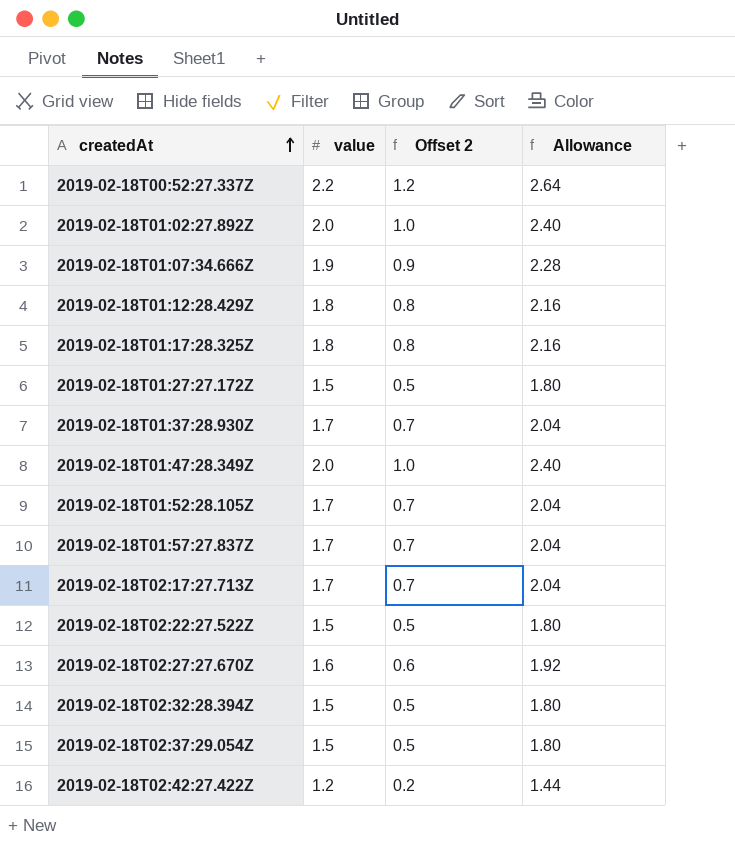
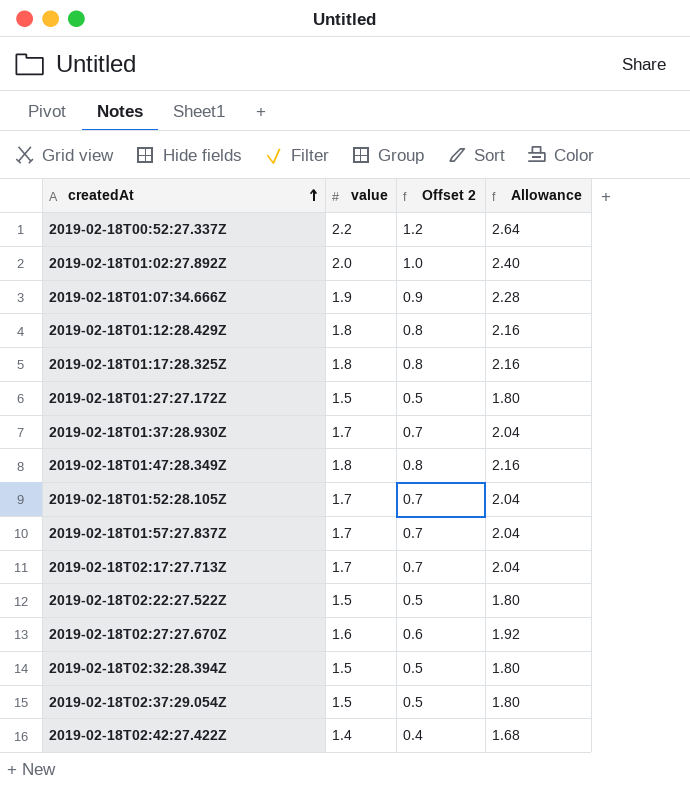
2019-02-18T01:47:28.349Z | value: 2.0 -> 1.8
2019-02-18T01:47:28.349Z | Offset 2: 1.0 -> 0.8
2019-02-18T01:47:28.349Z | Allowance: 2.40 -> 2.16
2019-02-18T02:42:27.422Z | value: 1.2 -> 1.4
2019-02-18T02:42:27.422Z | Offset 2: 0.2 -> 0.4
2019-02-18T02:42:27.422Z | Allowance: 1.44 -> 1.68

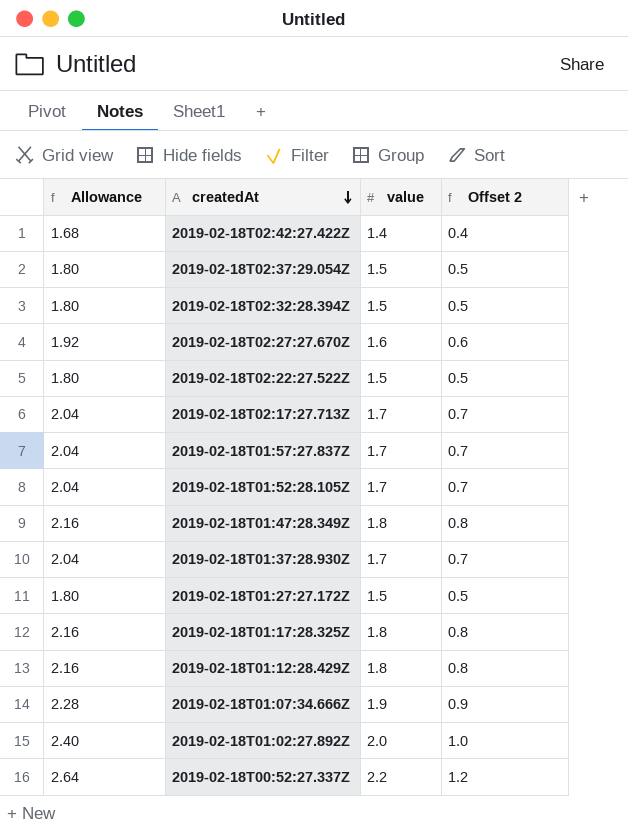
row order: createdAt ascending -> createdAt descending
column Allowance | position: 4 -> 1

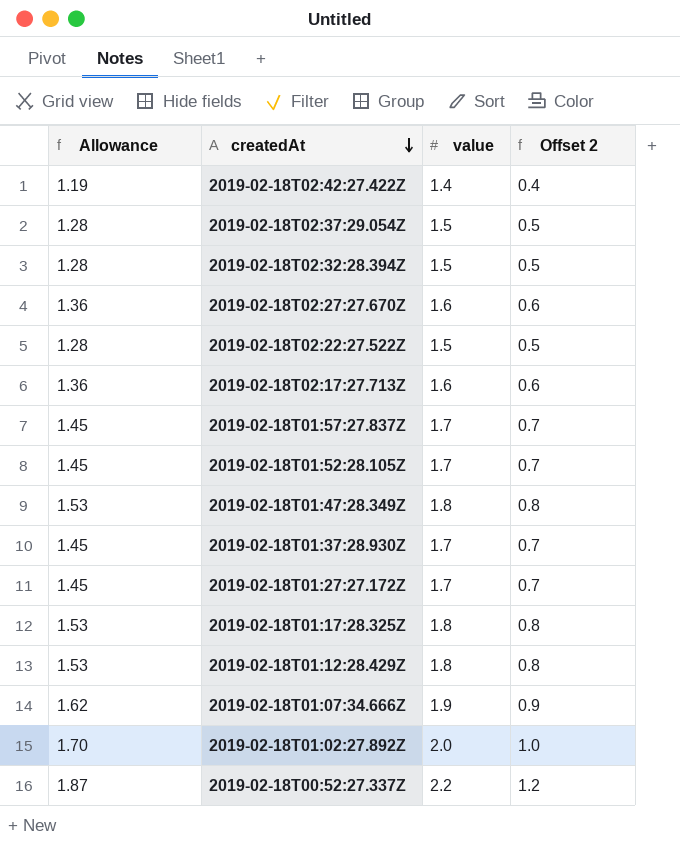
column Allowance | formula: [value] * 1.2 -> [value] * 0.85
2019-02-18T02:17:27.713Z | value: 1.7 -> 1.6
2019-02-18T02:17:27.713Z | Offset 2: 0.7 -> 0.6
2019-02-18T01:27:27.172Z | value: 1.5 -> 1.7
2019-02-18T01:27:27.172Z | Offset 2: 0.5 -> 0.7

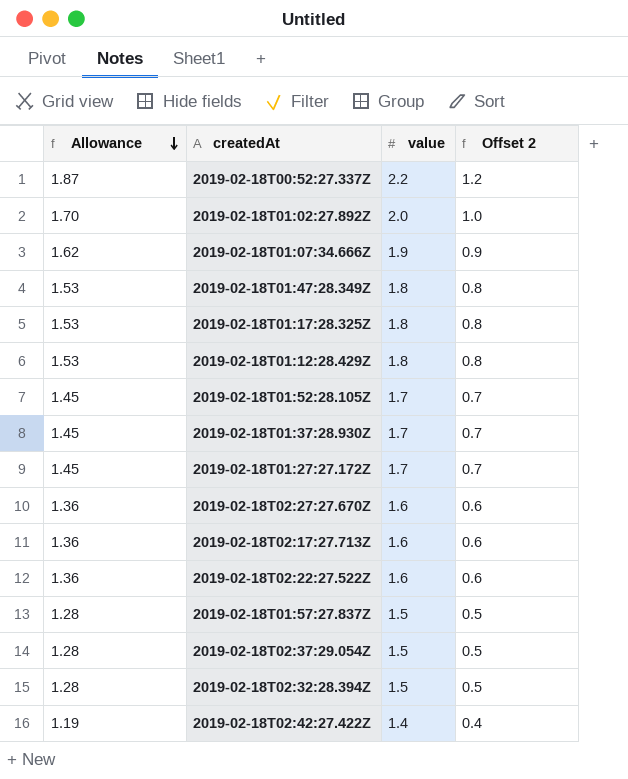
row order: createdAt descending -> Allowance descending
2019-02-18T02:22:27.522Z | Allowance: 1.28 -> 1.36
2019-02-18T02:22:27.522Z | value: 1.5 -> 1.6
2019-02-18T02:22:27.522Z | Offset 2: 0.5 -> 0.6
2019-02-18T01:57:27.837Z | Allowance: 1.45 -> 1.28
2019-02-18T01:57:27.837Z | value: 1.7 -> 1.5
2019-02-18T01:57:27.837Z | Offset 2: 0.7 -> 0.5

